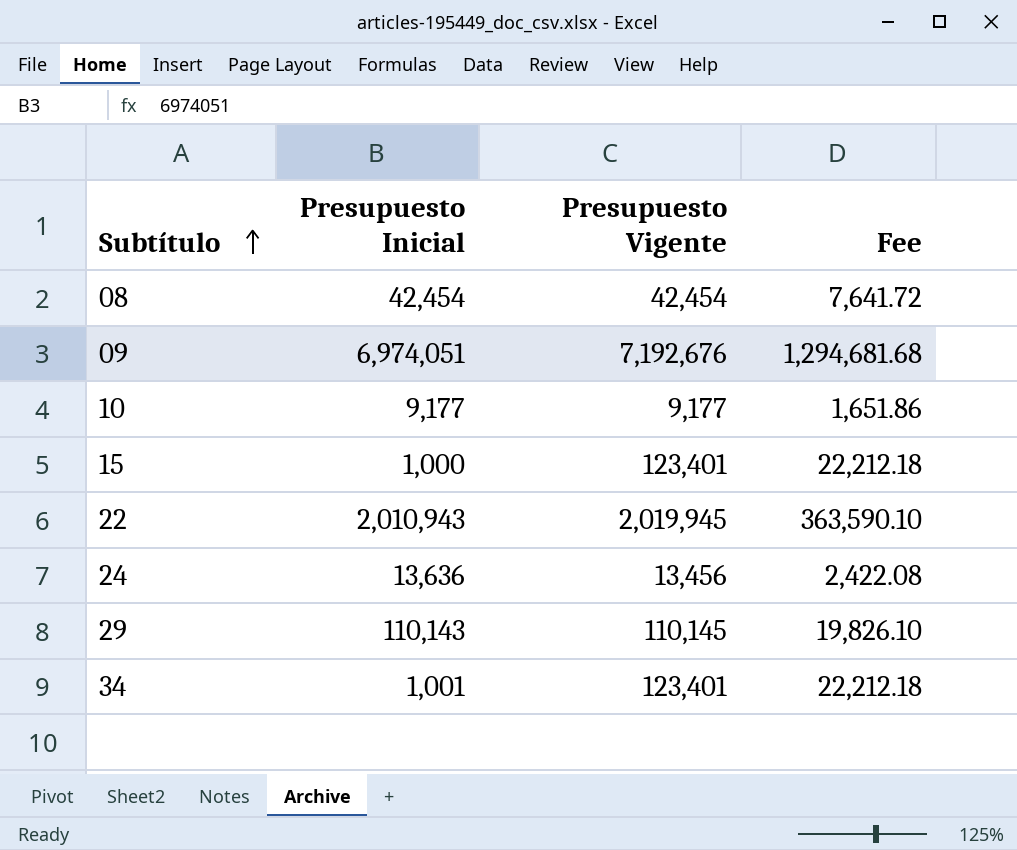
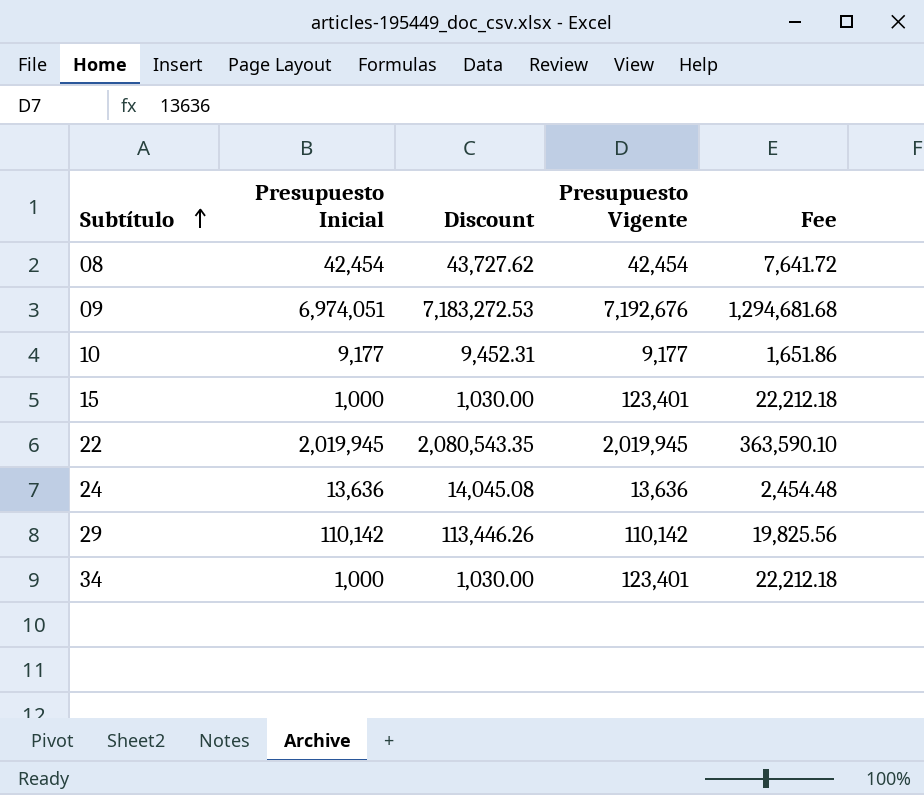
column Discount | formula: none -> [Presupuesto Inicial] * 1.03
22 | Presupuesto Inicial: 2,010,943 -> 2,019,945
24 | Presupuesto Vigente: 13,456 -> 13,636
24 | Fee: 2,422.08 -> 2,454.48
29 | Presupuesto Inicial: 110,143 -> 110,142
29 | Presupuesto Vigente: 110,145 -> 110,142
29 | Fee: 19,826.10 -> 19,825.56
34 | Presupuesto Inicial: 1,001 -> 1,000

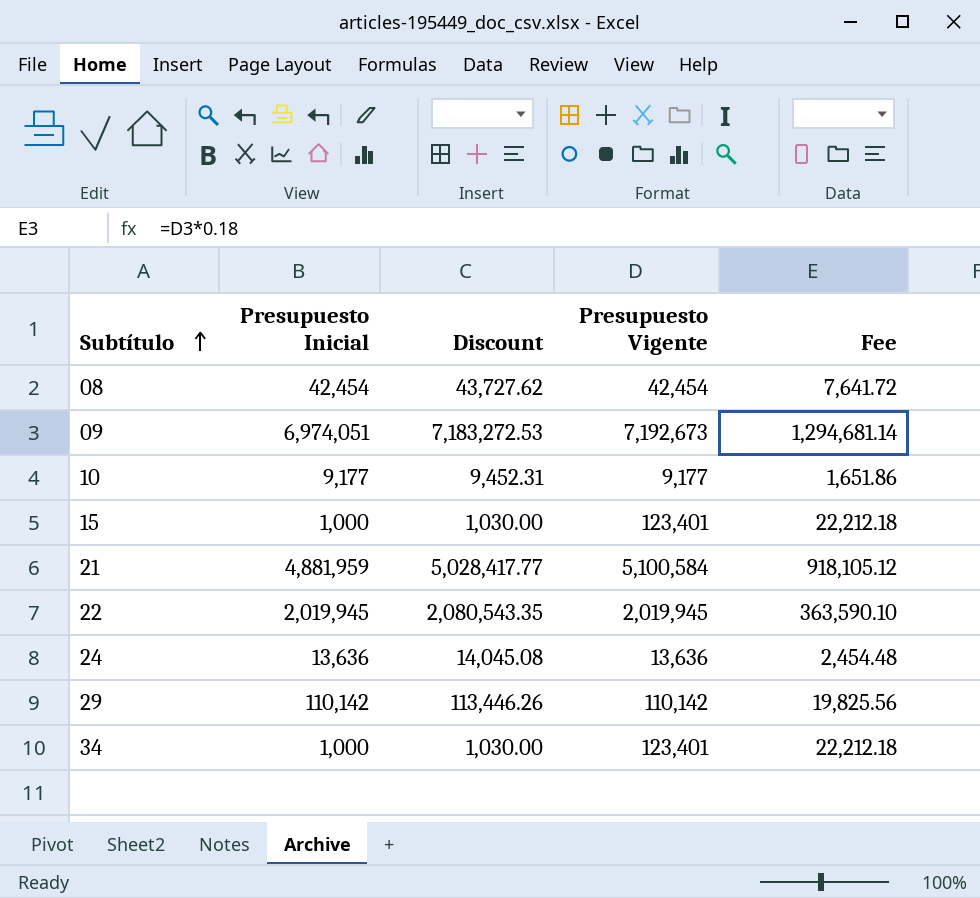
09 | Presupuesto Vigente: 7,192,676 -> 7,192,673
09 | Fee: 1,294,681.68 -> 1,294,681.14
row 21: none -> 4,881,959 | 5,028,417.77 | 5,100,584 | 918,105.12

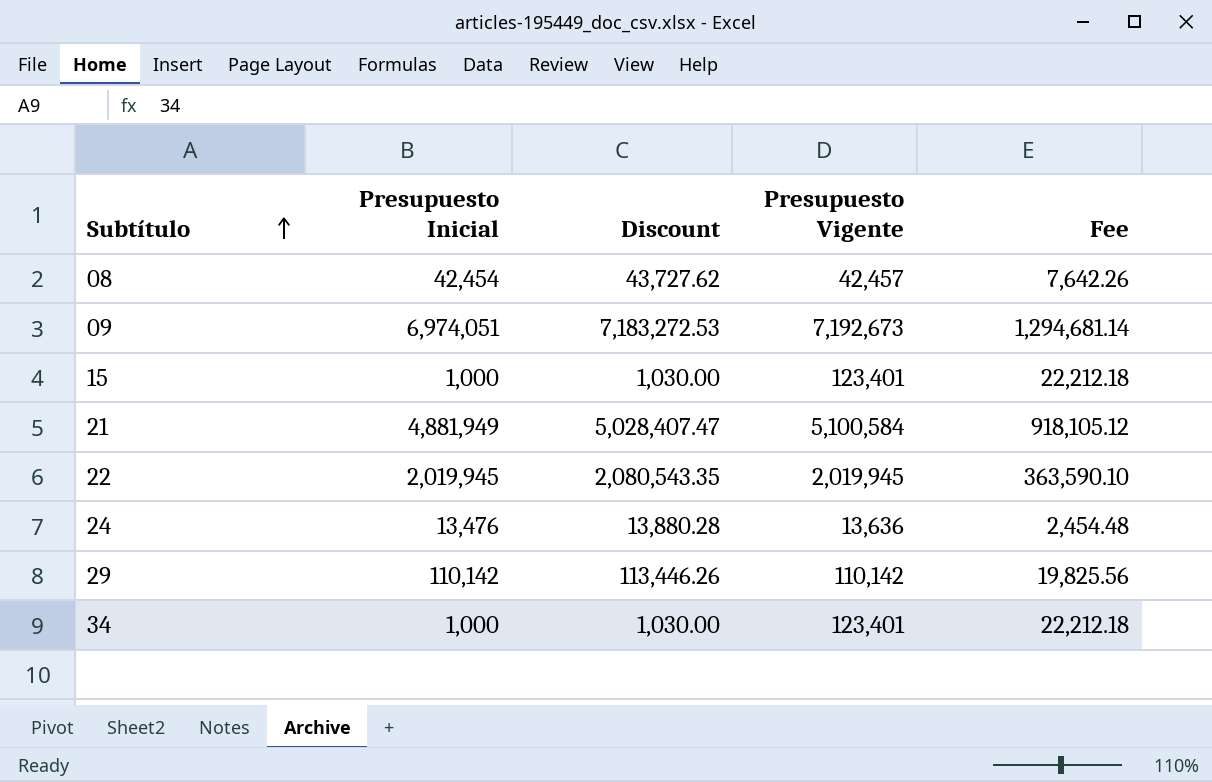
row 10: 9,177 | 9,452.31 | 9,177 | 1,651.86 -> none
08 | Presupuesto Vigente: 42,454 -> 42,457
08 | Fee: 7,641.72 -> 7,642.26
21 | Presupuesto Inicial: 4,881,959 -> 4,881,949
21 | Discount: 5,028,417.77 -> 5,028,407.47
24 | Presupuesto Inicial: 13,636 -> 13,476
24 | Discount: 14,045.08 -> 13,880.28

